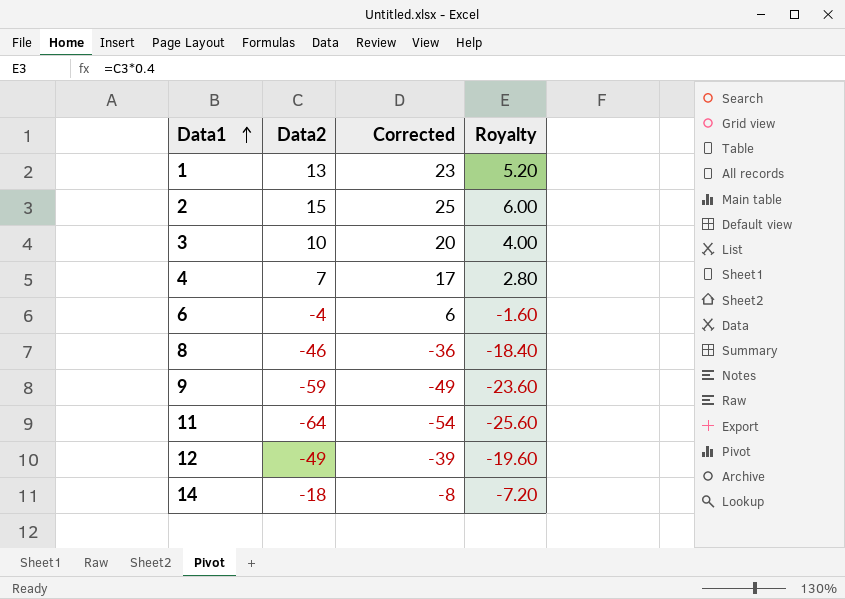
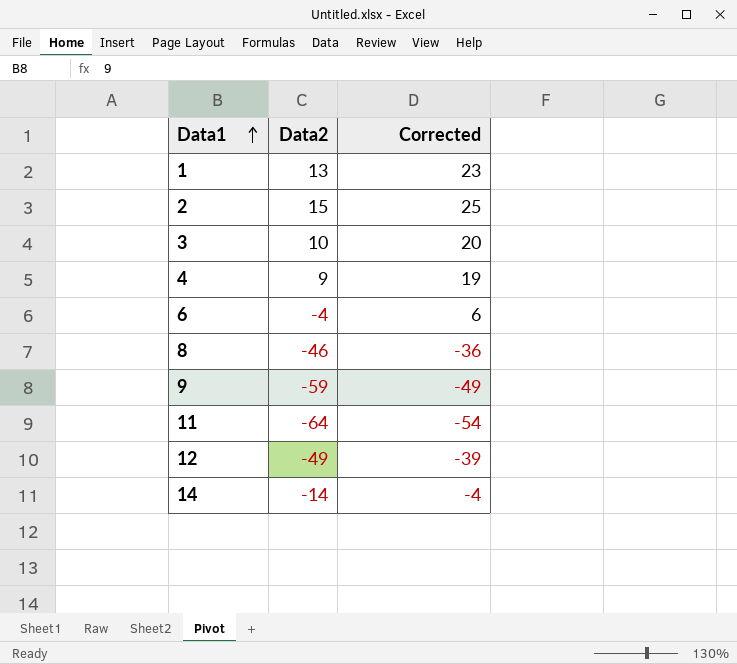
column Royalty | formula: [Data2] * 0.4 -> none
4 | Data2: 7 -> 9
4 | Corrected: 17 -> 19
14 | Data2: -18 -> -14
14 | Corrected: -8 -> -4

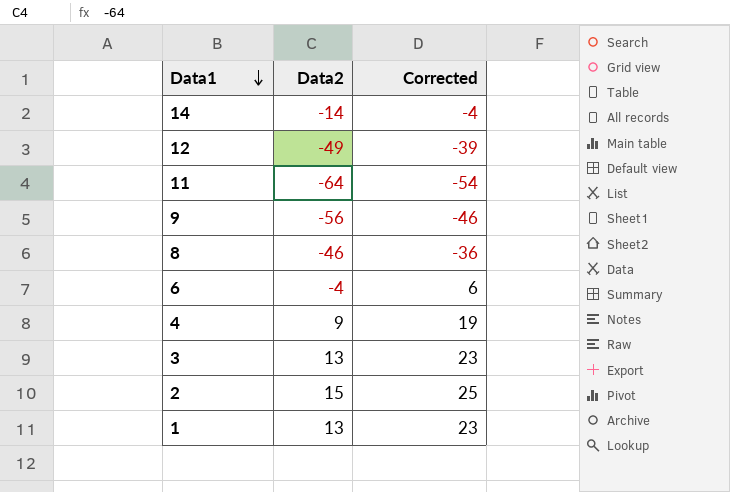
row order: Data1 ascending -> Data1 descending
9 | Data2: -59 -> -56
9 | Corrected: -49 -> -46
3 | Data2: 10 -> 13
3 | Corrected: 20 -> 23

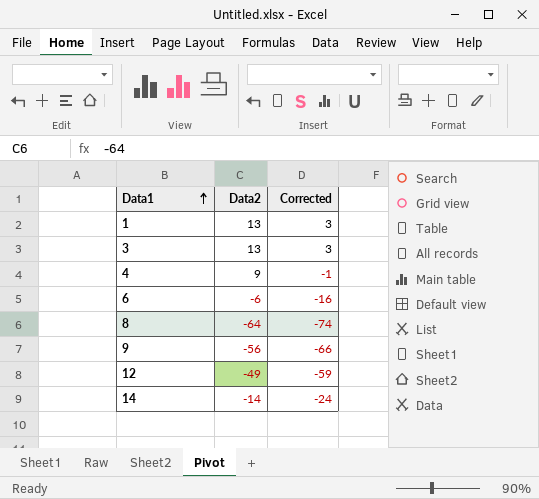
row order: Data1 descending -> Data1 ascending
column Corrected | formula: [Data2] + 10 -> [Data2] - 10
row 11: -64 | -54 -> none
row 2: 15 | 25 -> none
6 | Data2: -4 -> -6
8 | Data2: -46 -> -64

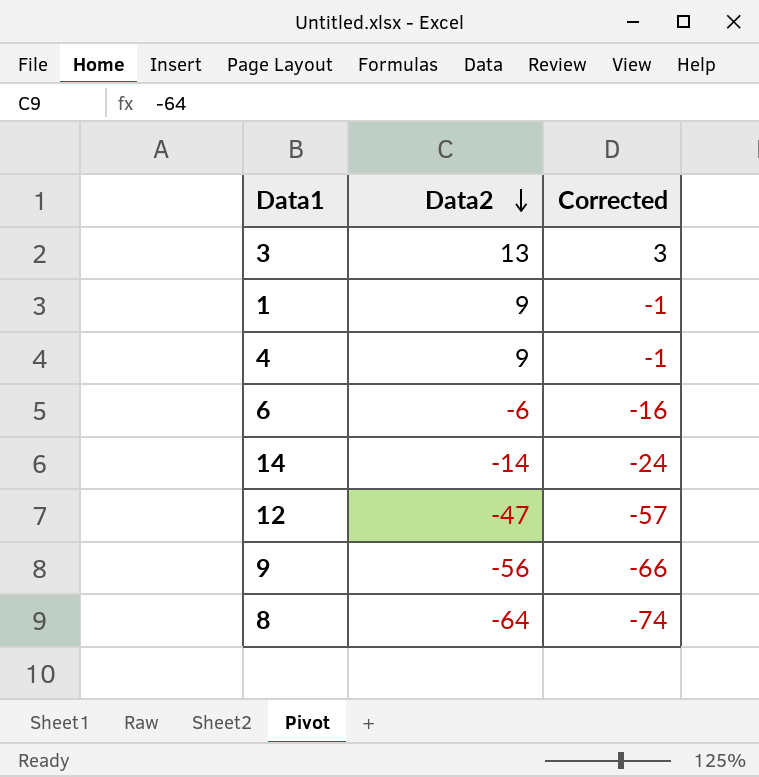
row order: Data1 ascending -> Data2 descending
1 | Data2: 13 -> 9
1 | Corrected: 3 -> -1
12 | Data2: -49 -> -47
12 | Corrected: -59 -> -57

